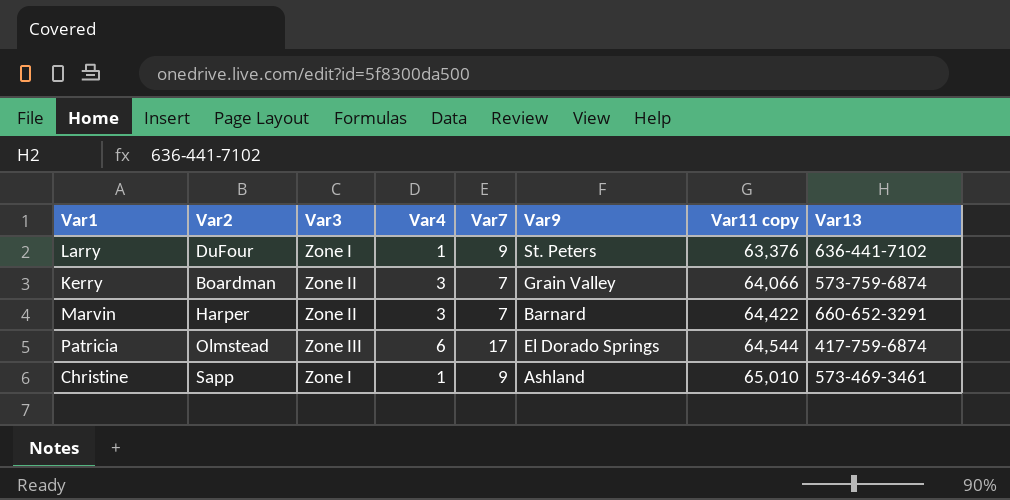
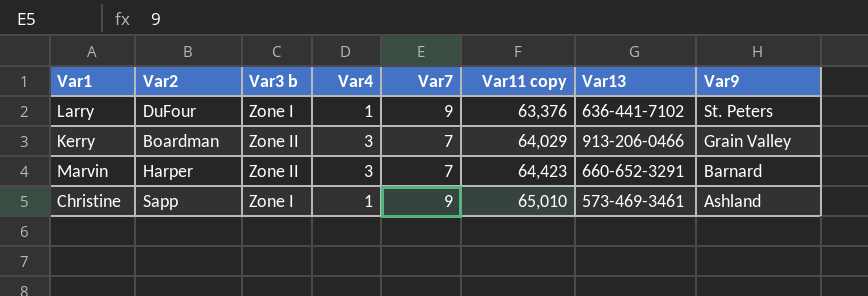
column name: Var3 -> Var3 b
column Var9 | position: 6 -> 8
row Patricia: Olmstead | Zone III | 6 | 17 | El Dorado Springs | 64,544 | 417-759-6874 -> none
Kerry | Var11 copy: 64,066 -> 64,029
Kerry | Var13: 573-759-6874 -> 913-206-0466
Marvin | Var11 copy: 64,422 -> 64,423

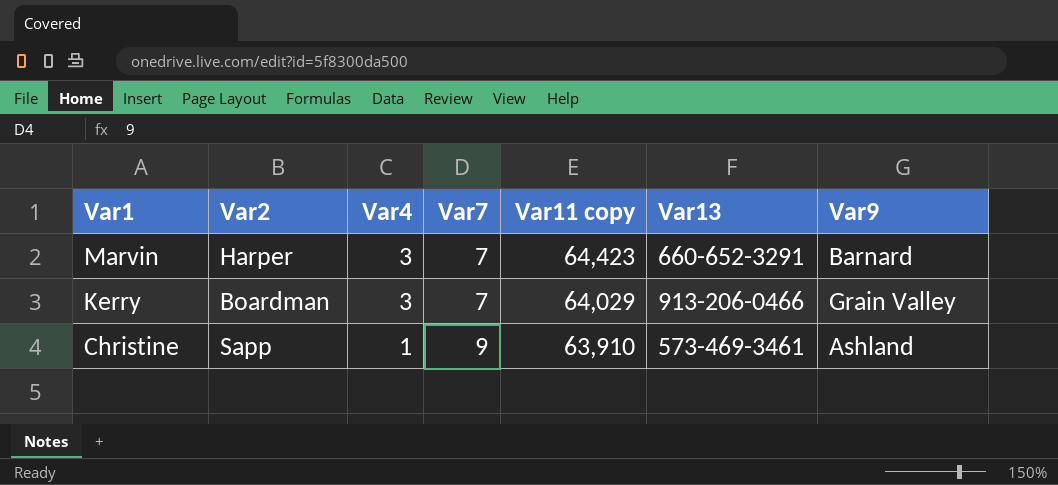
row order: Var11 copy ascending -> Var1 descending
column Var3 b | position: 3 -> none
row Larry: DuFour | Zone I | 1 | 9 | 63,376 | 636-441-7102 | St. Peters -> none
Christine | Var11 copy: 65,010 -> 63,910

